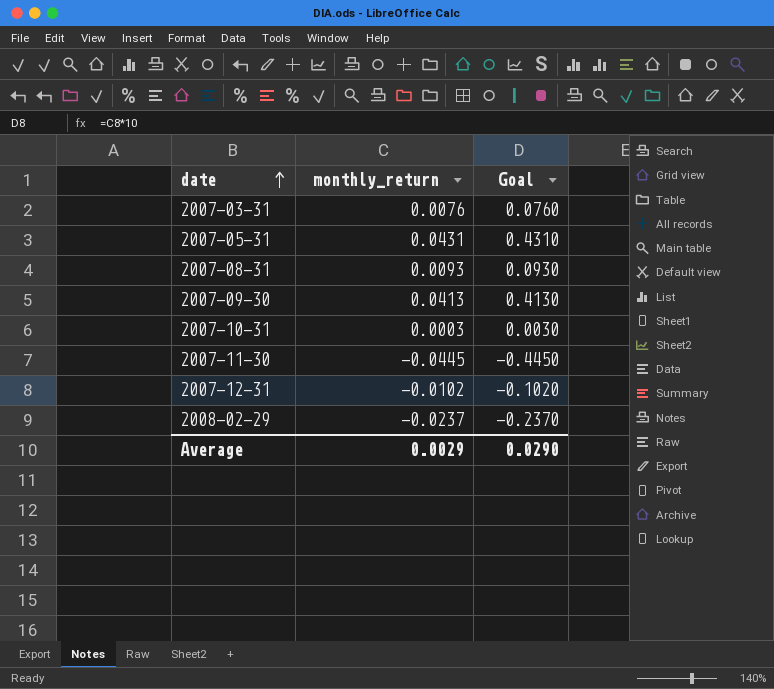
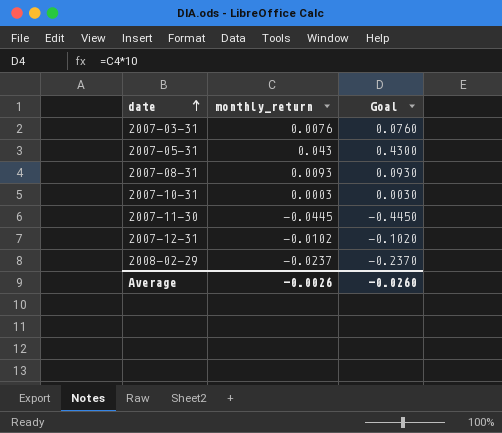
row 2007-09-30: 0.0413 | 0.4130 -> none
2007-05-31 | monthly_return: 0.0431 -> 0.043
2007-05-31 | Goal: 0.4310 -> 0.4300
Average | monthly_return: 0.0029 -> -0.0026
Average | Goal: 0.0290 -> -0.0260

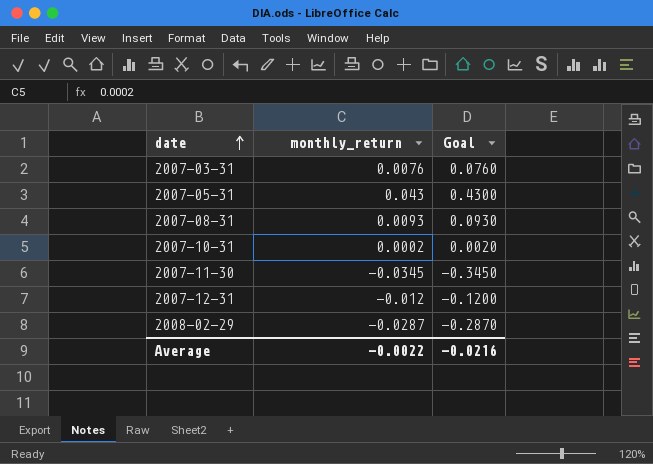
2007-10-31 | monthly_return: 0.0003 -> 0.0002
2007-10-31 | Goal: 0.0030 -> 0.0020
2007-11-30 | monthly_return: -0.0445 -> -0.0345
2007-11-30 | Goal: -0.4450 -> -0.3450
2007-12-31 | monthly_return: -0.0102 -> -0.012
2007-12-31 | Goal: -0.1020 -> -0.1200
2008-02-29 | monthly_return: -0.0237 -> -0.0287
2008-02-29 | Goal: -0.2370 -> -0.2870
Average | monthly_return: -0.0026 -> -0.0022
Average | Goal: -0.0260 -> -0.0216

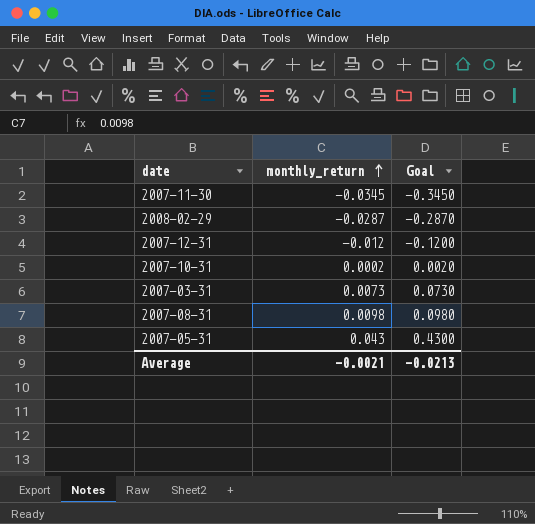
row order: date ascending -> monthly_return ascending
2007-03-31 | monthly_return: 0.0076 -> 0.0073
2007-03-31 | Goal: 0.0760 -> 0.0730
2007-08-31 | monthly_return: 0.0093 -> 0.0098
2007-08-31 | Goal: 0.0930 -> 0.0980
Average | monthly_return: -0.0022 -> -0.0021
Average | Goal: -0.0216 -> -0.0213

